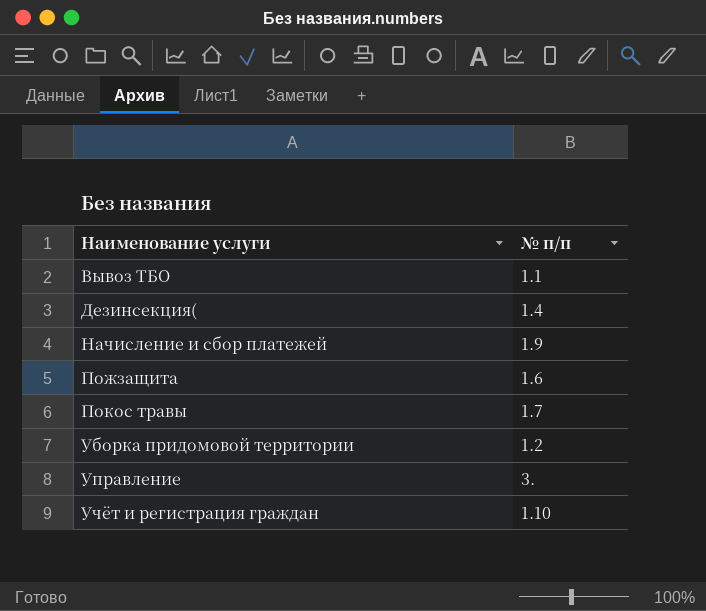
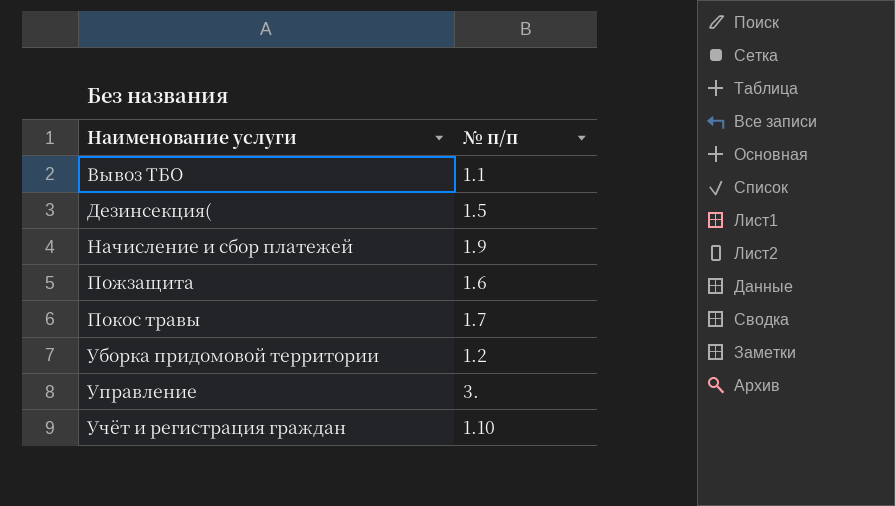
Дезинсекция( | № п/п: 1.4 -> 1.5

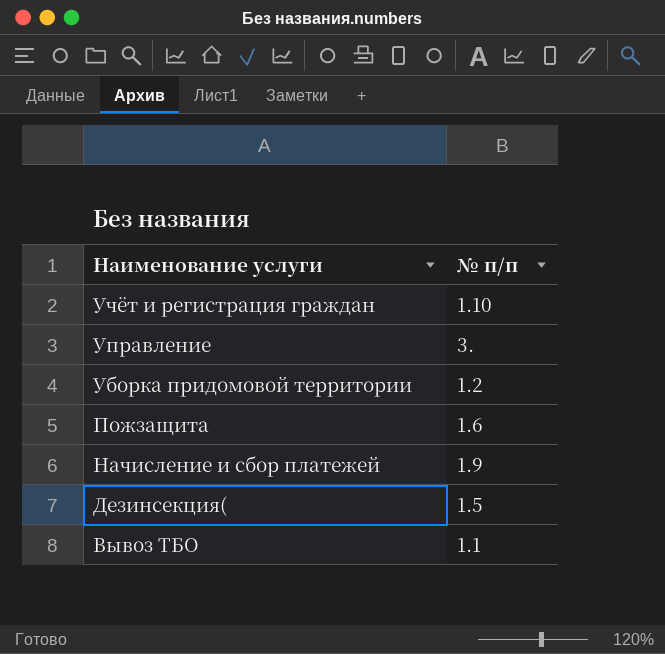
row order: Наименование услуги ascending -> Наименование услуги descending
row Покос травы: 1.7 -> none

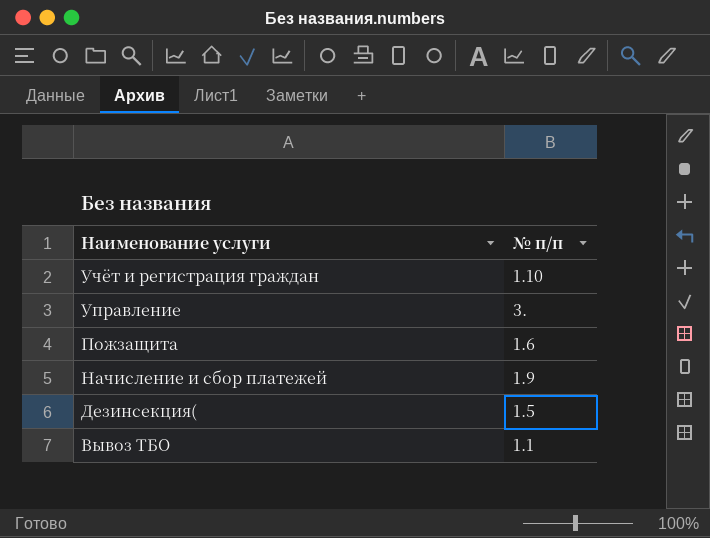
row Уборка придомовой территории: 1.2 -> none

